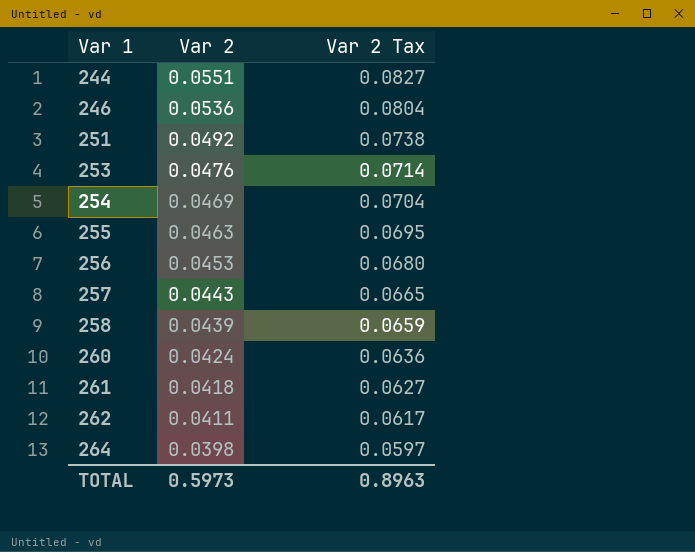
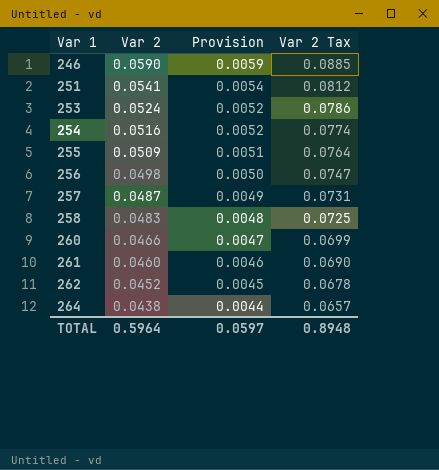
column Provision | formula: none -> [Var 2] * 0.1
row 244: 0.0551 | 0.0827 -> none
246 | Var 2: 0.0536 -> 0.0590
246 | Var 2 Tax: 0.0804 -> 0.0885
251 | Var 2: 0.0492 -> 0.0541
251 | Var 2 Tax: 0.0738 -> 0.0812
253 | Var 2: 0.0476 -> 0.0524
253 | Var 2 Tax: 0.0714 -> 0.0786
254 | Var 2: 0.0469 -> 0.0516
254 | Var 2 Tax: 0.0704 -> 0.0774
255 | Var 2: 0.0463 -> 0.0509
255 | Var 2 Tax: 0.0695 -> 0.0764
256 | Var 2: 0.0453 -> 0.0498
256 | Var 2 Tax: 0.0680 -> 0.0747
257 | Var 2: 0.0443 -> 0.0487
257 | Var 2 Tax: 0.0665 -> 0.0731
258 | Var 2: 0.0439 -> 0.0483
258 | Var 2 Tax: 0.0659 -> 0.0725
260 | Var 2: 0.0424 -> 0.0466
260 | Var 2 Tax: 0.0636 -> 0.0699
261 | Var 2: 0.0418 -> 0.0460
261 | Var 2 Tax: 0.0627 -> 0.0690
262 | Var 2: 0.0411 -> 0.0452
262 | Var 2 Tax: 0.0617 -> 0.0678
264 | Var 2: 0.0398 -> 0.0438
264 | Var 2 Tax: 0.0597 -> 0.0657
TOTAL | Var 2: 0.5973 -> 0.5964
TOTAL | Var 2 Tax: 0.8963 -> 0.8948

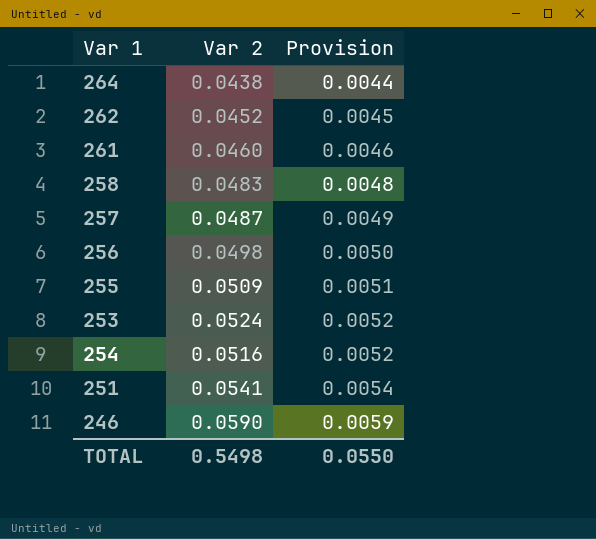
row order: Var 1 ascending -> Provision ascending
column Var 2 Tax | formula: [Var 2] * 1.5 -> none
row 260: 0.0466 | 0.0047 | 0.0699 -> none
TOTAL | Var 2: 0.5964 -> 0.5498
TOTAL | Provision: 0.0597 -> 0.0550

